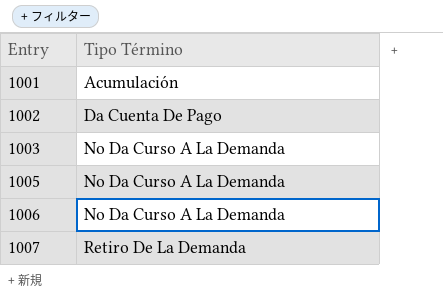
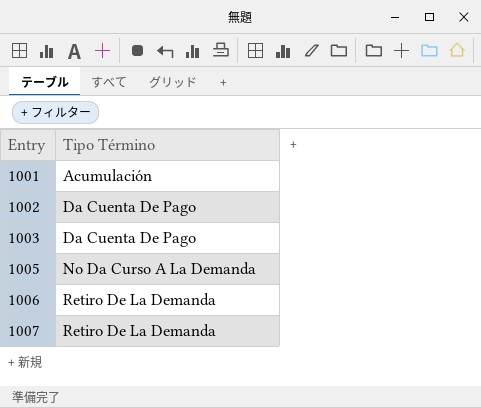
1003 | Tipo Término: No Da Curso A La Demanda -> Da Cuenta De Pago
1006 | Tipo Término: No Da Curso A La Demanda -> Retiro De La Demanda

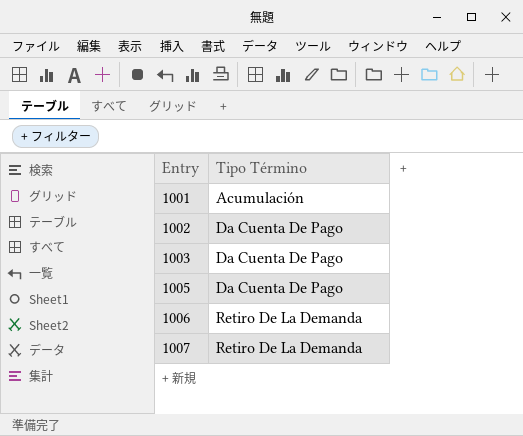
1005 | Tipo Término: No Da Curso A La Demanda -> Da Cuenta De Pago

